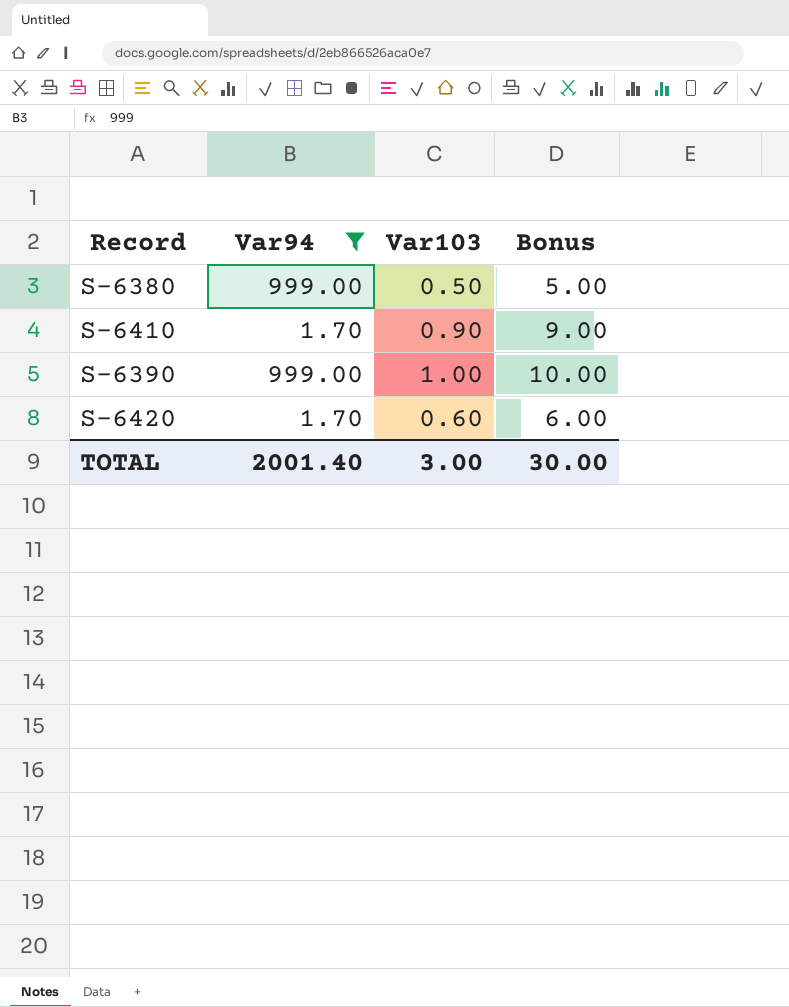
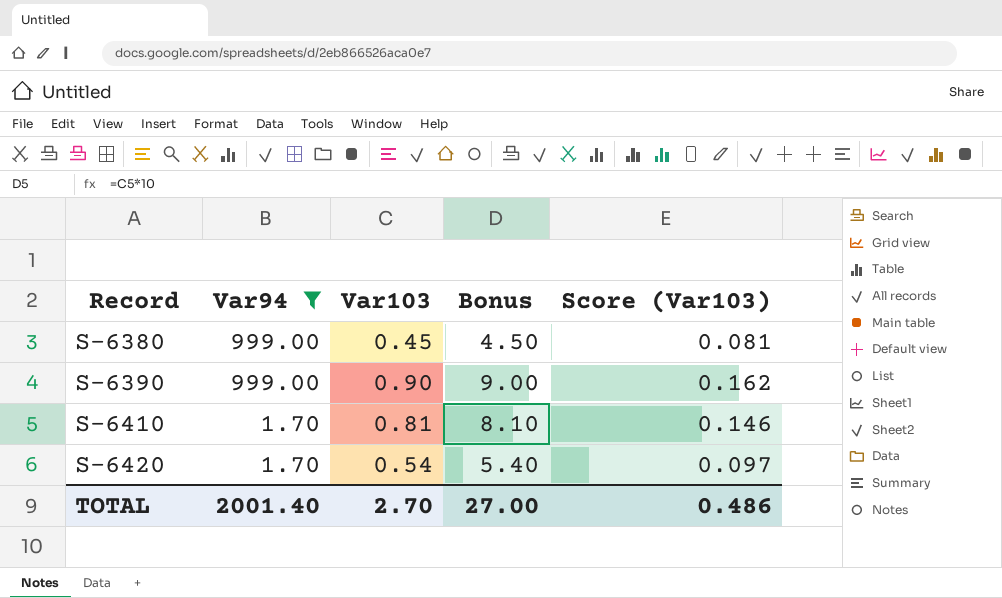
row order: none -> Record ascending
column Score (Var103) | formula: none -> [Var103] * 0.18
S-6380 | Var103: 0.50 -> 0.45
S-6380 | Bonus: 5.00 -> 4.50
S-6390 | Var103: 1.00 -> 0.90
S-6390 | Bonus: 10.00 -> 9.00
S-6410 | Var103: 0.90 -> 0.81
S-6410 | Bonus: 9.00 -> 8.10
S-6420 | Var103: 0.60 -> 0.54
S-6420 | Bonus: 6.00 -> 5.40
TOTAL | Var103: 3.00 -> 2.70
TOTAL | Bonus: 30.00 -> 27.00

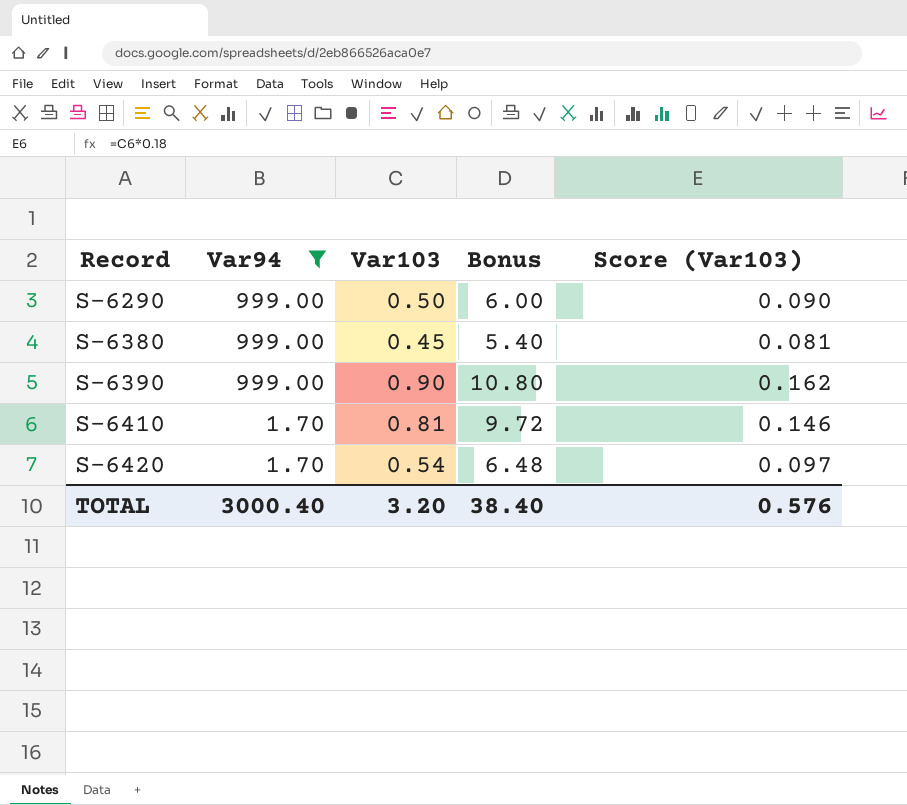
column Bonus | formula: [Var103] * 10 -> [Var103] * 12
row S-6290: none -> 999.00 | 0.50 | 6.00 | 0.090
TOTAL | Var94: 2001.40 -> 3000.40
TOTAL | Var103: 2.70 -> 3.20
TOTAL | Bonus: 27.00 -> 38.40
TOTAL | Score (Var103): 0.486 -> 0.576

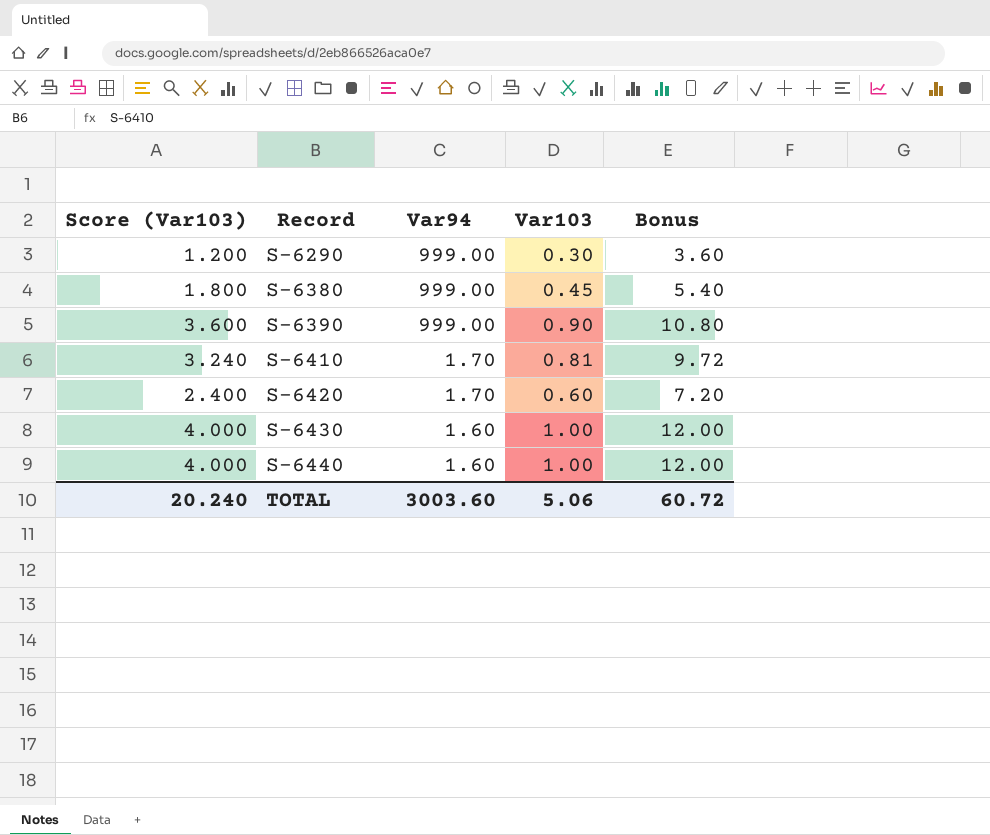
filter: Var94 != 1.60 -> none
column Score (Var103) | formula: [Var103] * 0.18 -> [Var103] * 4
column Score (Var103) | position: 5 -> 1
S-6290 | Var103: 0.50 -> 0.30
S-6290 | Bonus: 6.00 -> 3.60
S-6420 | Var103: 0.54 -> 0.60
S-6420 | Bonus: 6.48 -> 7.20
TOTAL | Score (Var103): 0.576 -> 20.240
TOTAL | Var94: 3000.40 -> 3003.60
TOTAL | Var103: 3.20 -> 5.06
TOTAL | Bonus: 38.40 -> 60.72

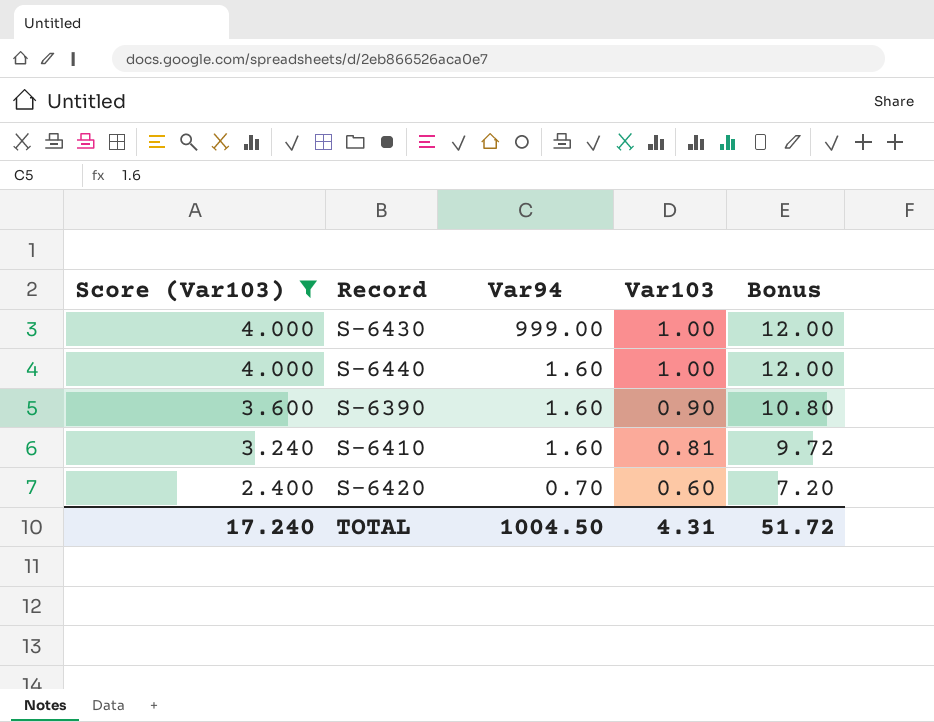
filter: none -> Score (Var103) >= 2.400
row order: Record ascending -> Score (Var103) descending
S-6430 | Var94: 1.60 -> 999.00
S-6390 | Var94: 999.00 -> 1.60
S-6410 | Var94: 1.70 -> 1.60
S-6420 | Var94: 1.70 -> 0.70
TOTAL | Score (Var103): 20.240 -> 17.240
TOTAL | Var94: 3003.60 -> 1004.50
TOTAL | Var103: 5.06 -> 4.31
TOTAL | Bonus: 60.72 -> 51.72

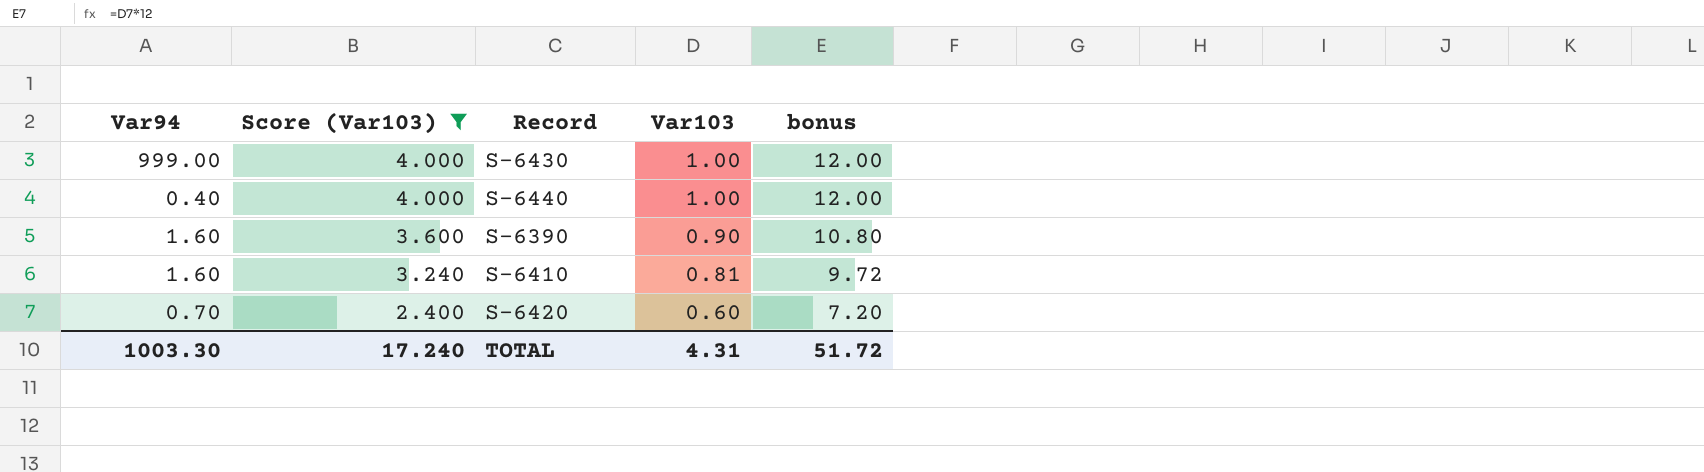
column Var94 | position: 3 -> 1
column name: Bonus -> bonus
S-6440 | Var94: 1.60 -> 0.40
TOTAL | Var94: 1004.50 -> 1003.30

